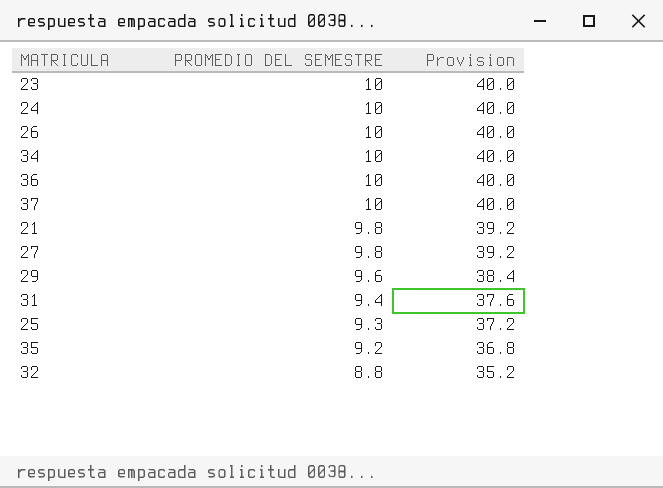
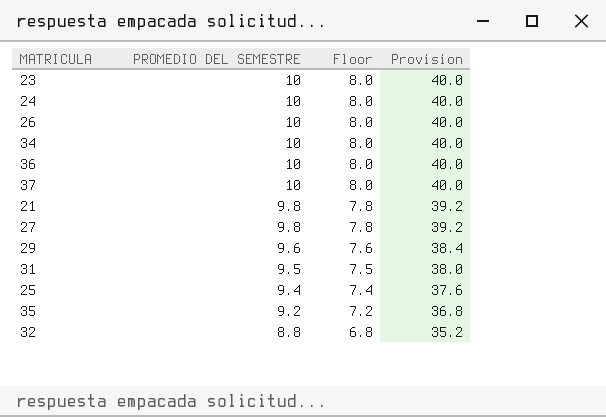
column Floor | formula: none -> [PROMEDIO DEL SEMESTRE] - 2
31 | PROMEDIO DEL SEMESTRE: 9.4 -> 9.5
31 | Provision: 37.6 -> 38.0
25 | PROMEDIO DEL SEMESTRE: 9.3 -> 9.4
25 | Provision: 37.2 -> 37.6

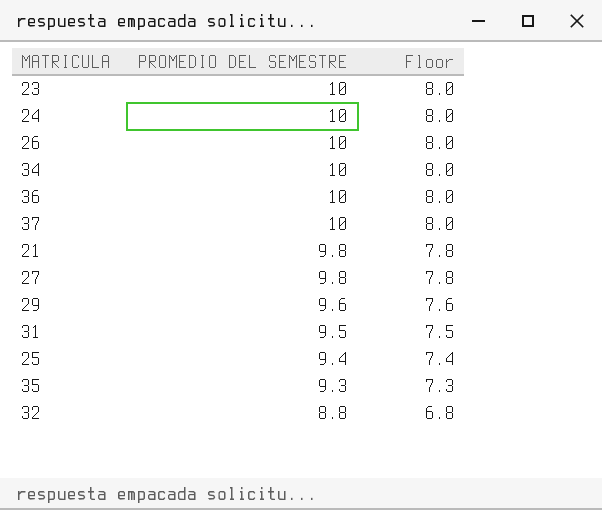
column Provision | formula: [PROMEDIO DEL SEMESTRE] * 4 -> none
35 | PROMEDIO DEL SEMESTRE: 9.2 -> 9.3
35 | Floor: 7.2 -> 7.3

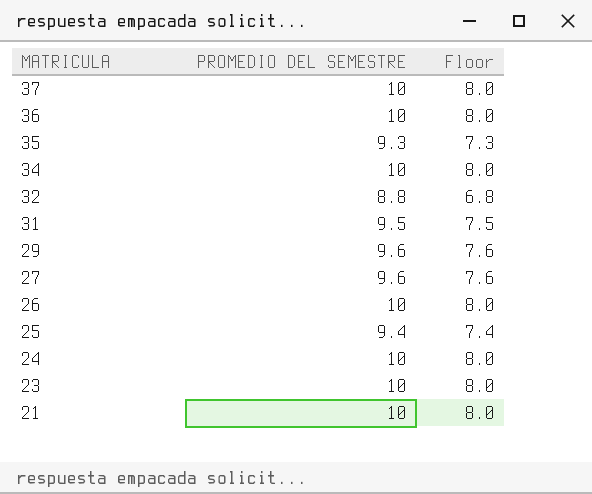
row order: PROMEDIO DEL SEMESTRE descending -> MATRICULA descending
27 | PROMEDIO DEL SEMESTRE: 9.8 -> 9.6
27 | Floor: 7.8 -> 7.6
21 | PROMEDIO DEL SEMESTRE: 9.8 -> 10
21 | Floor: 7.8 -> 8.0

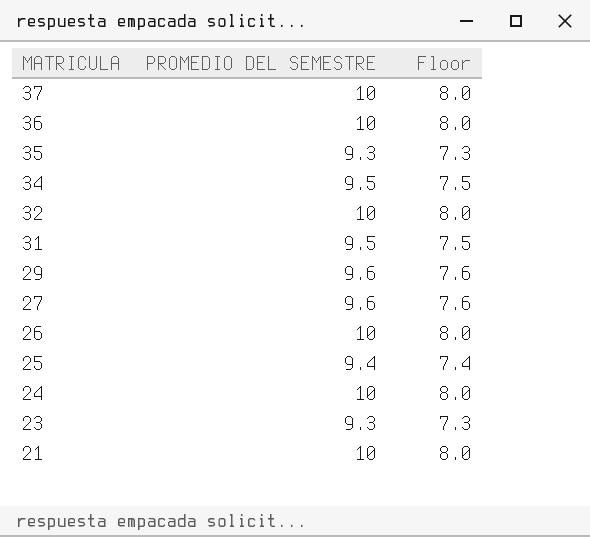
34 | PROMEDIO DEL SEMESTRE: 10 -> 9.5
34 | Floor: 8.0 -> 7.5
32 | PROMEDIO DEL SEMESTRE: 8.8 -> 10
32 | Floor: 6.8 -> 8.0
23 | PROMEDIO DEL SEMESTRE: 10 -> 9.3
23 | Floor: 8.0 -> 7.3

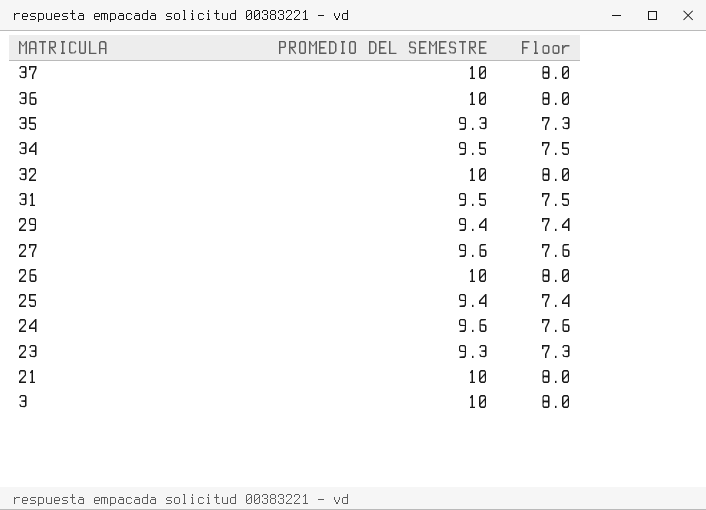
29 | PROMEDIO DEL SEMESTRE: 9.6 -> 9.4
29 | Floor: 7.6 -> 7.4
24 | PROMEDIO DEL SEMESTRE: 10 -> 9.6
24 | Floor: 8.0 -> 7.6
row 3: none -> 10 | 8.0

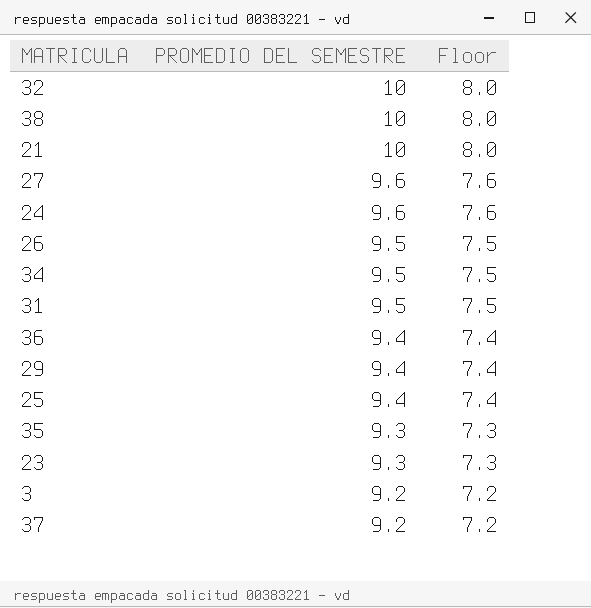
row order: MATRICULA descending -> PROMEDIO DEL SEMESTRE descending
row 38: none -> 10 | 8.0
26 | PROMEDIO DEL SEMESTRE: 10 -> 9.5
26 | Floor: 8.0 -> 7.5
36 | PROMEDIO DEL SEMESTRE: 10 -> 9.4
36 | Floor: 8.0 -> 7.4
3 | PROMEDIO DEL SEMESTRE: 10 -> 9.2
3 | Floor: 8.0 -> 7.2
37 | PROMEDIO DEL SEMESTRE: 10 -> 9.2
37 | Floor: 8.0 -> 7.2

